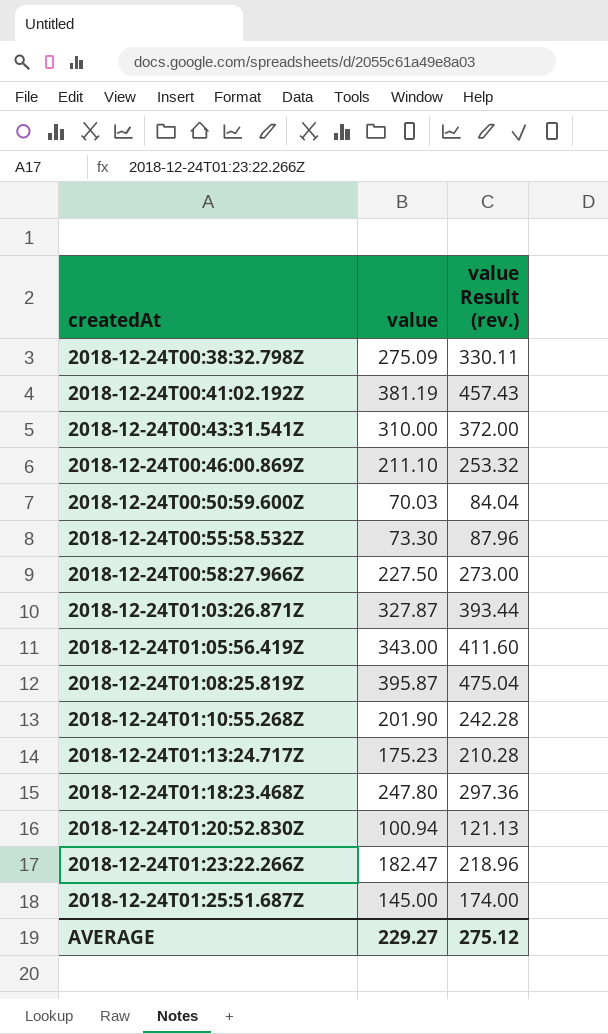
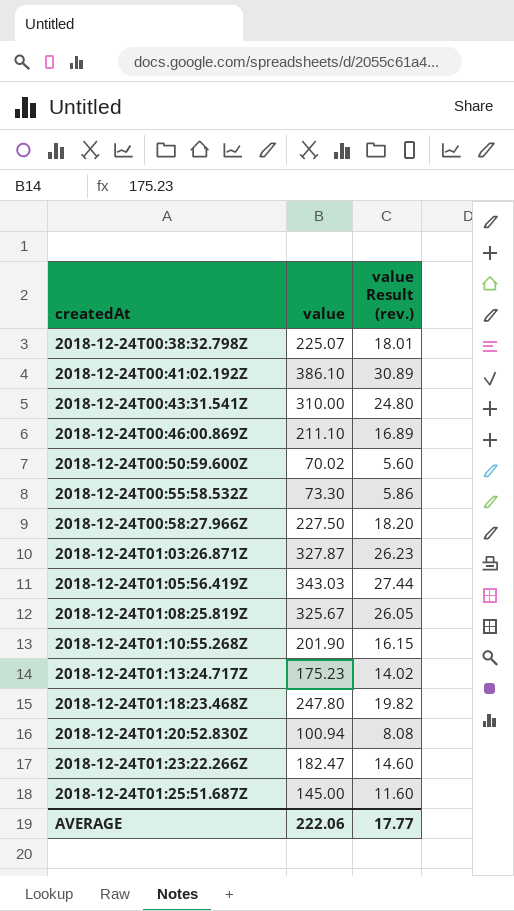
column value Result (rev.) | formula: [value] * 1.2 -> [value] * 0.08
2018-12-24T00:38:32.798Z | value: 275.09 -> 225.07
2018-12-24T00:41:02.192Z | value: 381.19 -> 386.10
2018-12-24T00:50:59.600Z | value: 70.03 -> 70.02
2018-12-24T01:05:56.419Z | value: 343.00 -> 343.03
2018-12-24T01:08:25.819Z | value: 395.87 -> 325.67
AVERAGE | value: 229.27 -> 222.06
AVERAGE | value Result (rev.): 275.12 -> 17.77

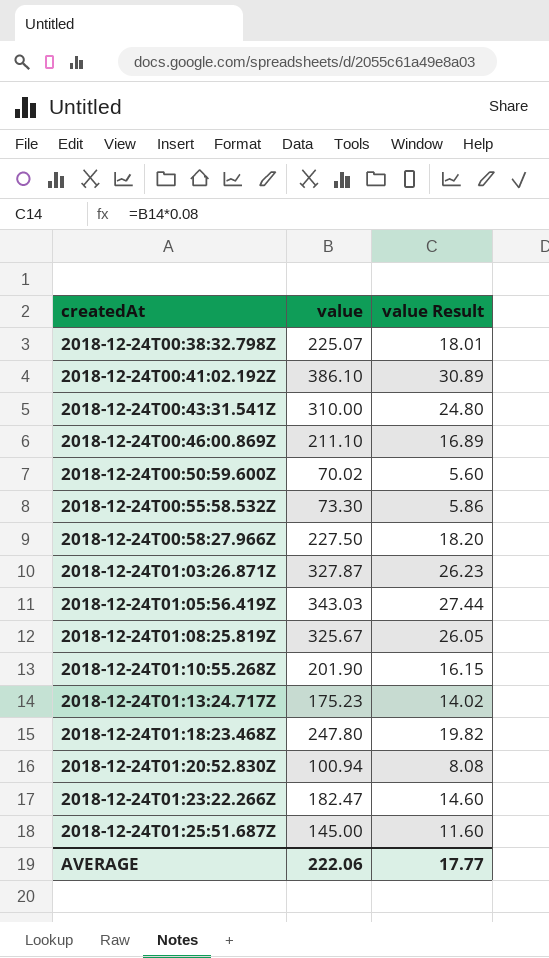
column name: value Result (rev.) -> value Result

